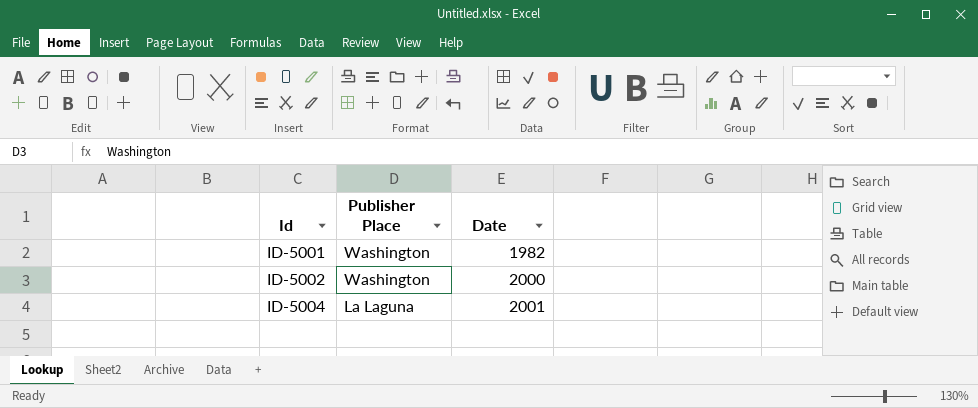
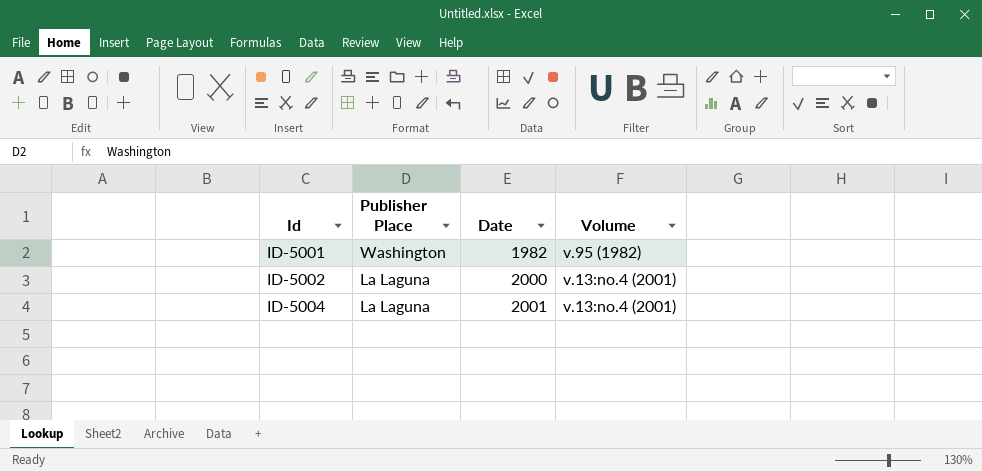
column Volume | position: none -> 4
ID-5002 | Publisher Place: Washington -> La Laguna

